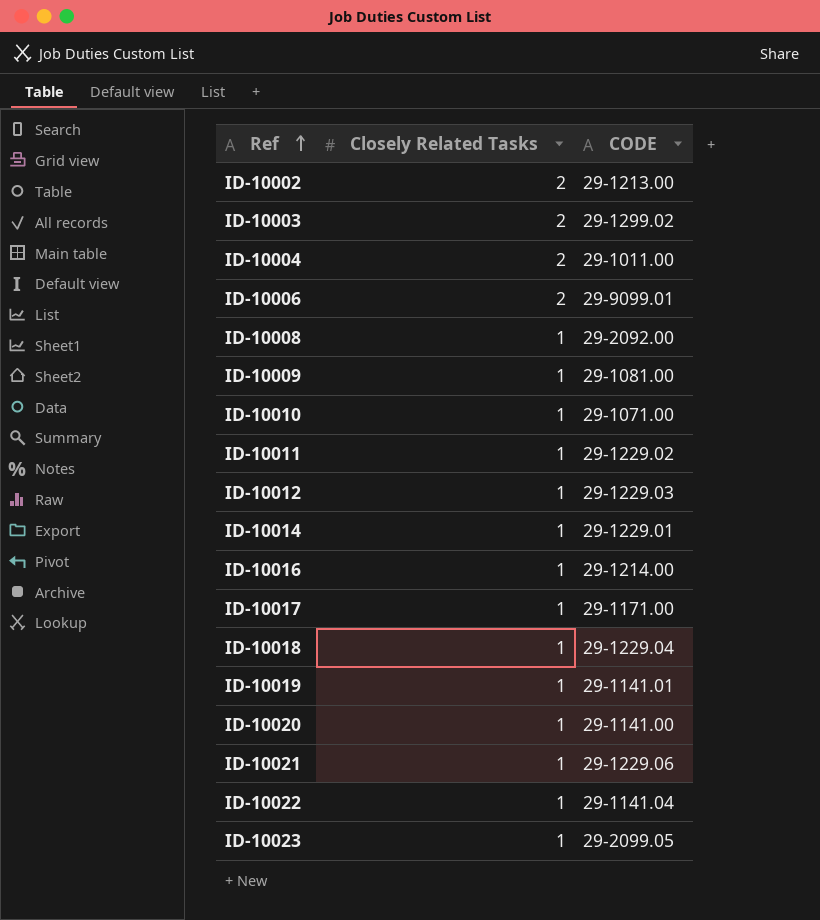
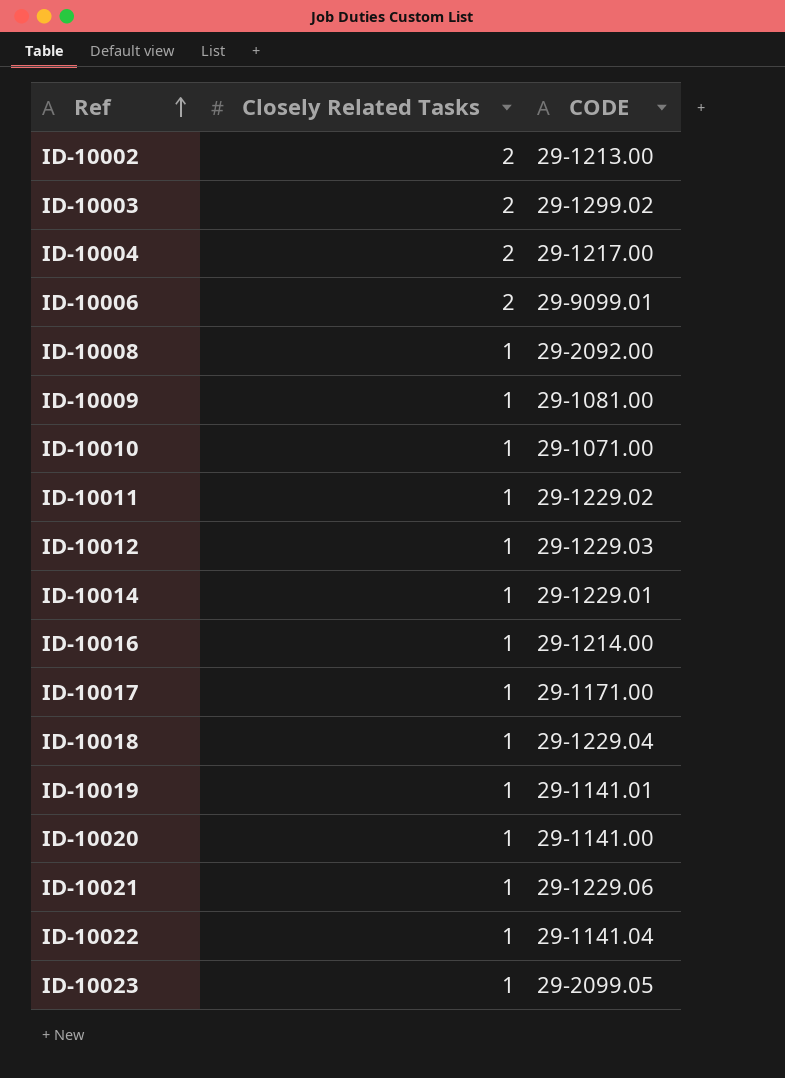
ID-10004 | CODE: 29-1011.00 -> 29-1217.00

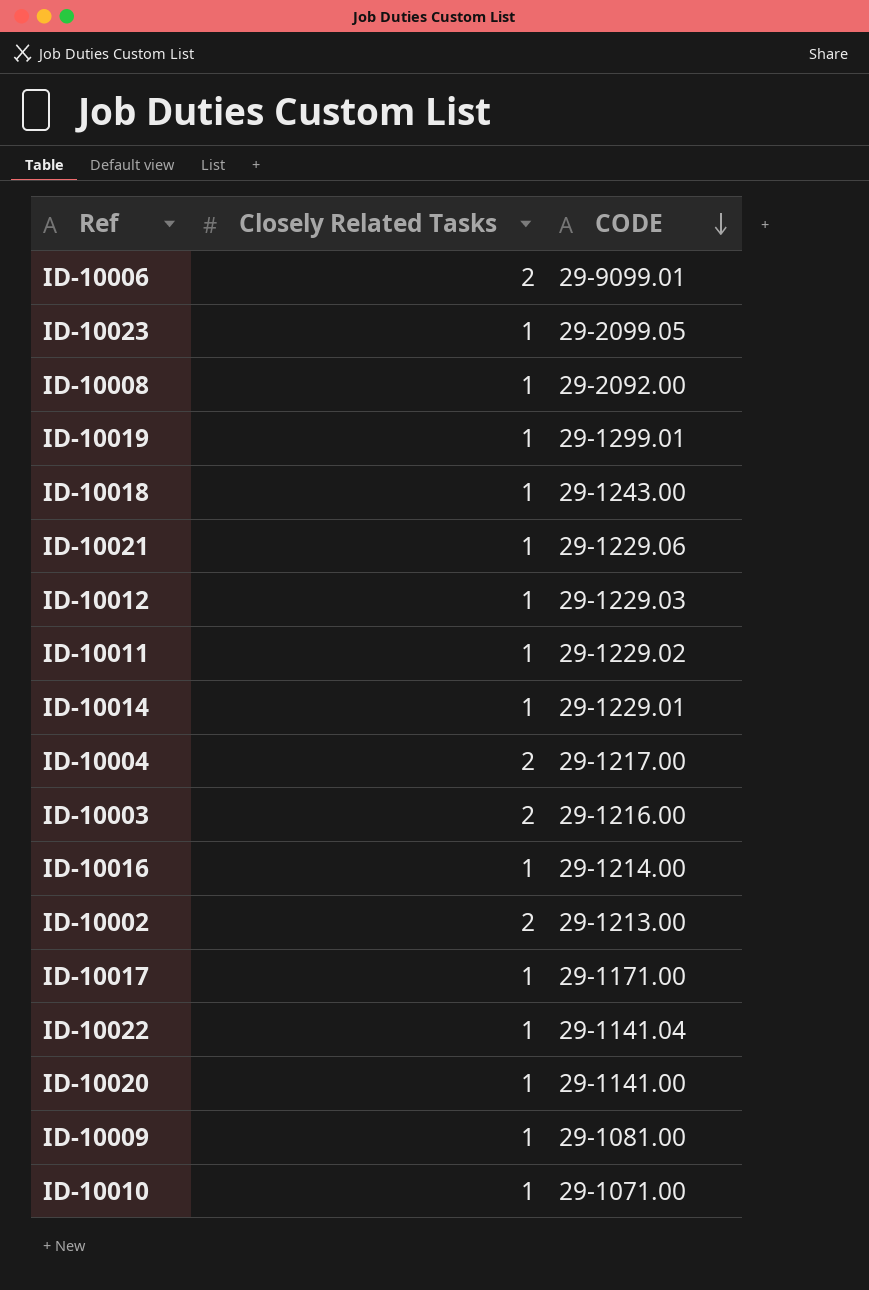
row order: Ref ascending -> CODE descending
ID-10019 | CODE: 29-1141.01 -> 29-1299.01
ID-10018 | CODE: 29-1229.04 -> 29-1243.00
ID-10003 | CODE: 29-1299.02 -> 29-1216.00

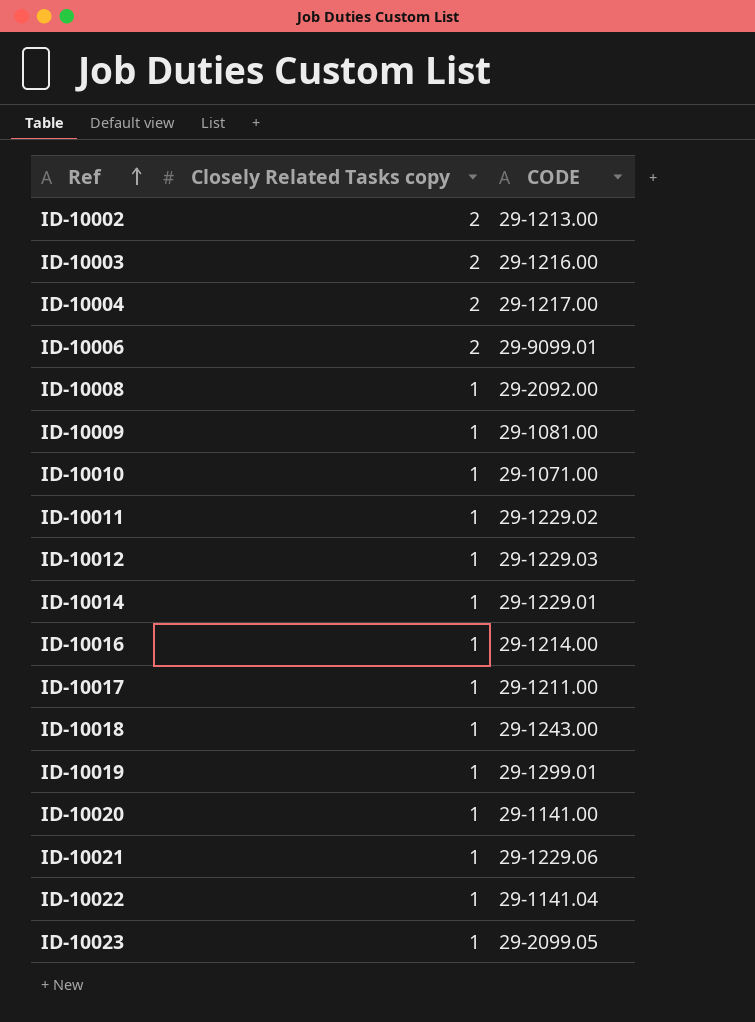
row order: CODE descending -> Ref ascending
column name: Closely Related Tasks -> Closely Related Tasks copy
ID-10017 | CODE: 29-1171.00 -> 29-1211.00

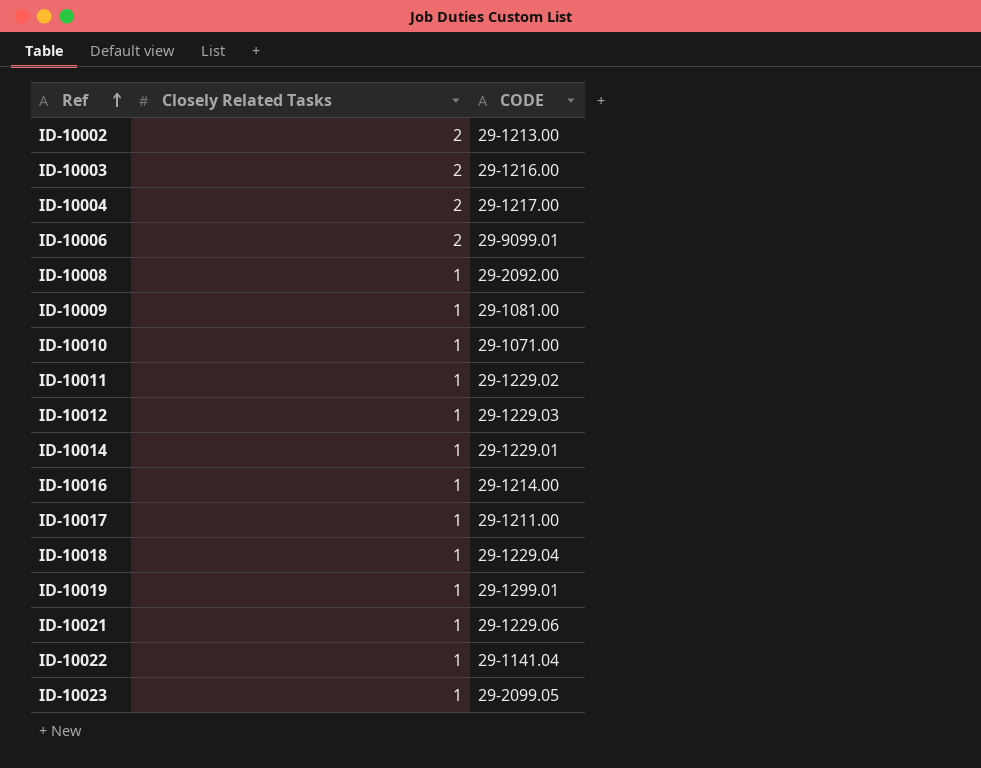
column name: Closely Related Tasks copy -> Closely Related Tasks
row ID-10020: 1 | 29-1141.00 -> none
ID-10018 | CODE: 29-1243.00 -> 29-1229.04

